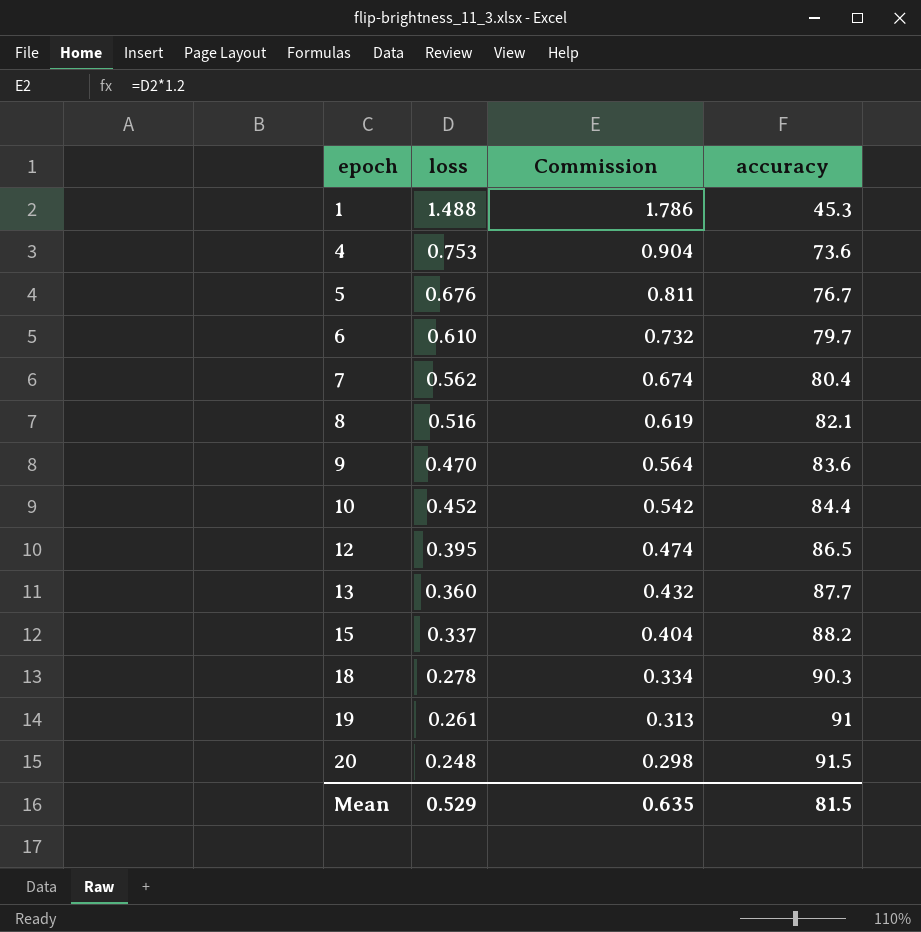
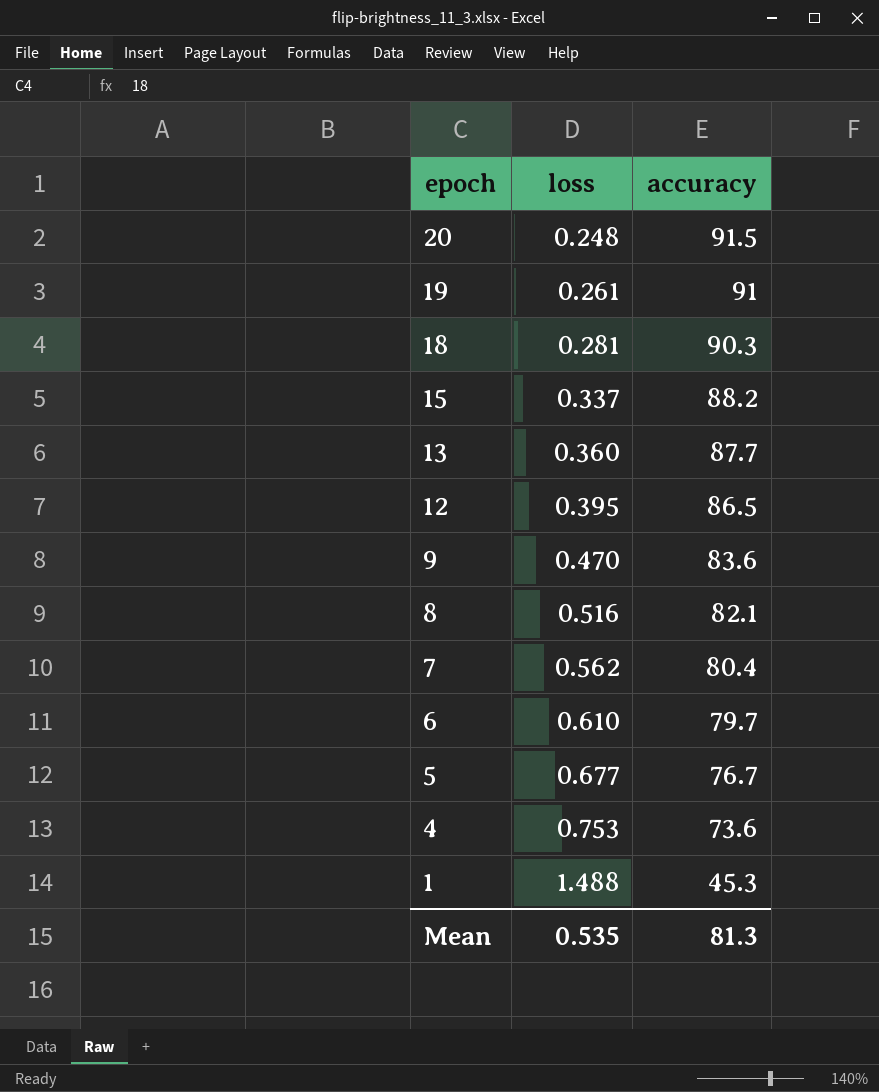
row order: epoch ascending -> epoch descending
column Commission | formula: [loss] * 1.2 -> none
row 10: 0.452 | 0.542 | 84.4 -> none
18 | loss: 0.278 -> 0.281
5 | loss: 0.676 -> 0.677
Mean | loss: 0.529 -> 0.535
Mean | accuracy: 81.5 -> 81.3

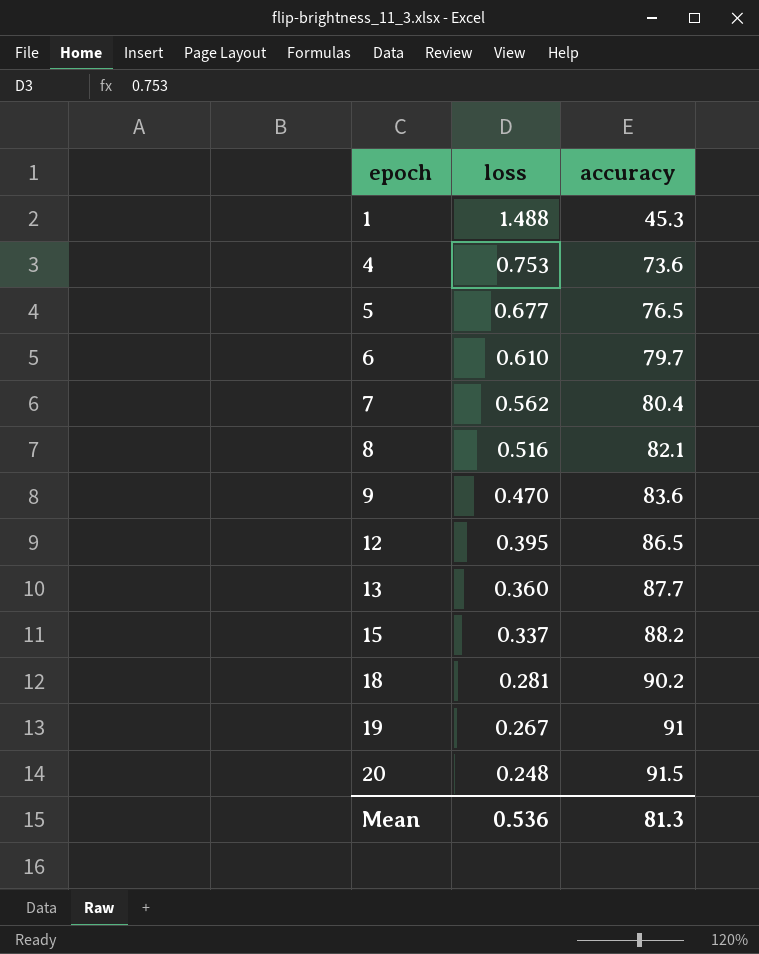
row order: epoch descending -> epoch ascending
5 | accuracy: 76.7 -> 76.5
18 | accuracy: 90.3 -> 90.2
19 | loss: 0.261 -> 0.267
Mean | loss: 0.535 -> 0.536

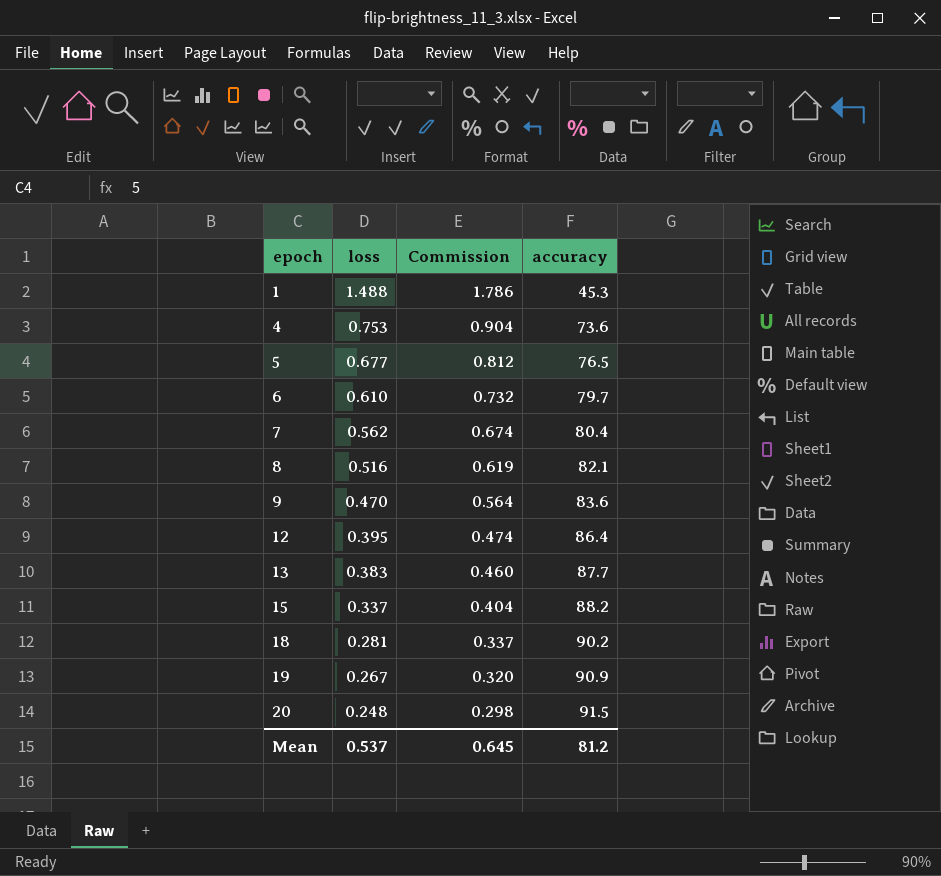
column Commission | formula: none -> [loss] * 1.2
12 | accuracy: 86.5 -> 86.4
13 | loss: 0.360 -> 0.383
19 | accuracy: 91 -> 90.9
Mean | loss: 0.536 -> 0.537
Mean | accuracy: 81.3 -> 81.2

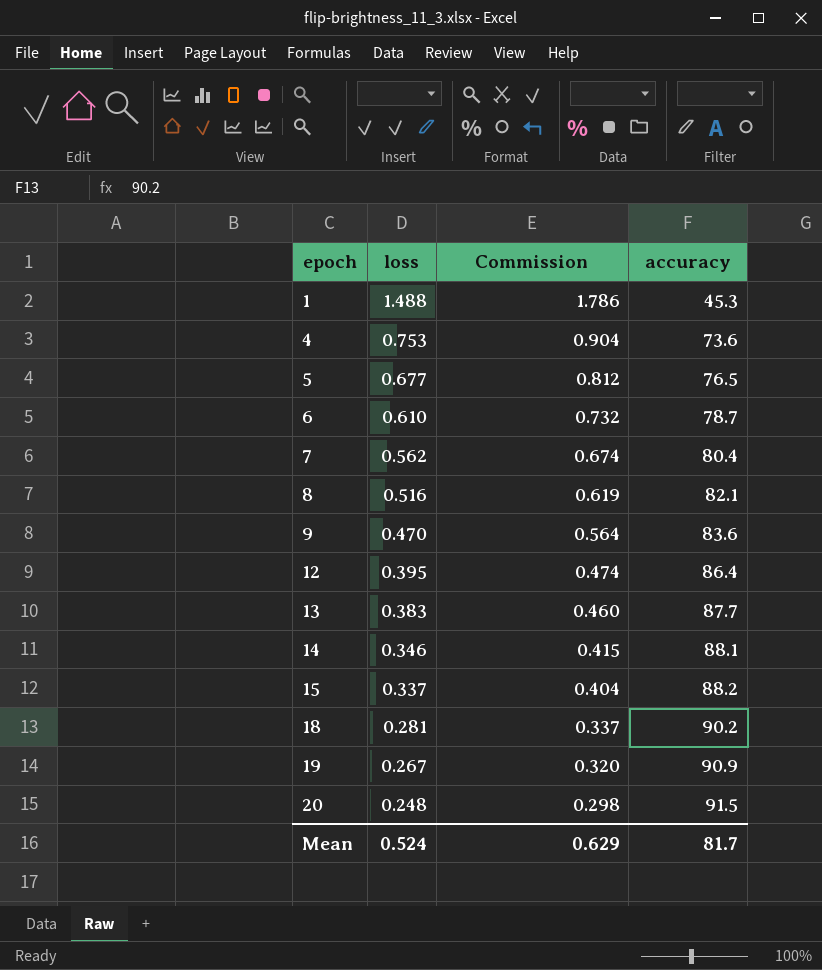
6 | accuracy: 79.7 -> 78.7
row 14: none -> 0.346 | 0.415 | 88.1
Mean | loss: 0.537 -> 0.524
Mean | Commission: 0.645 -> 0.629
Mean | accuracy: 81.2 -> 81.7

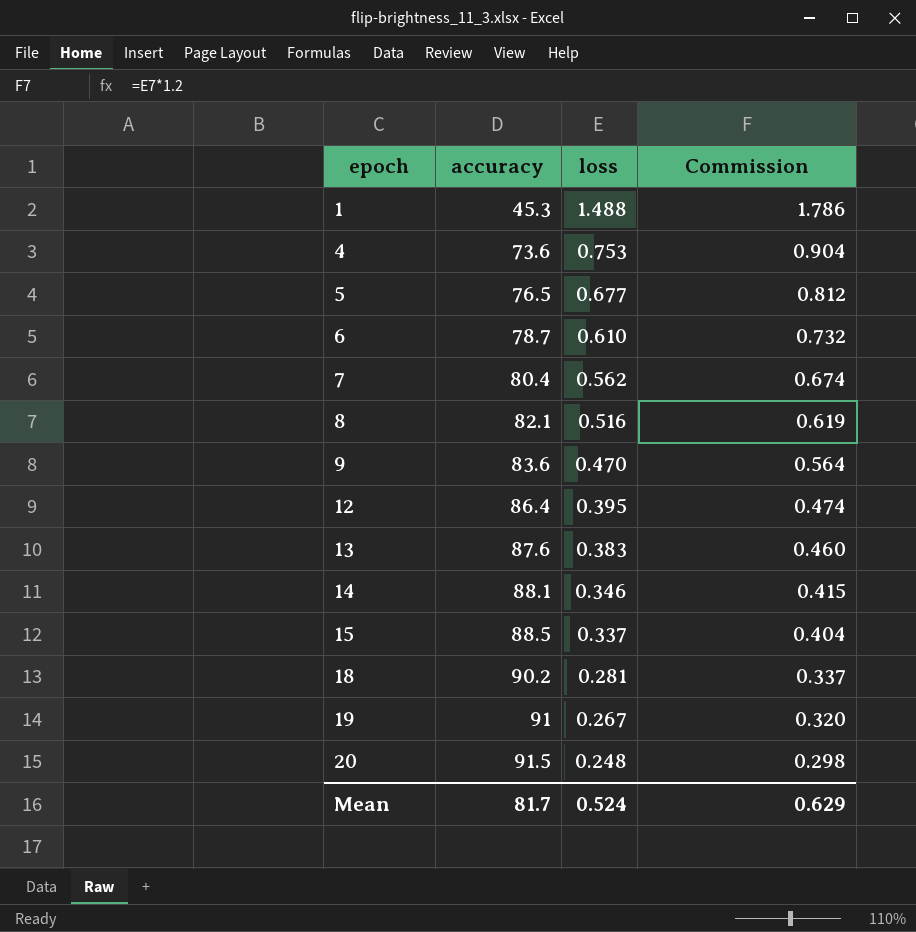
column accuracy | position: 4 -> 2
13 | accuracy: 87.7 -> 87.6
15 | accuracy: 88.2 -> 88.5
19 | accuracy: 90.9 -> 91

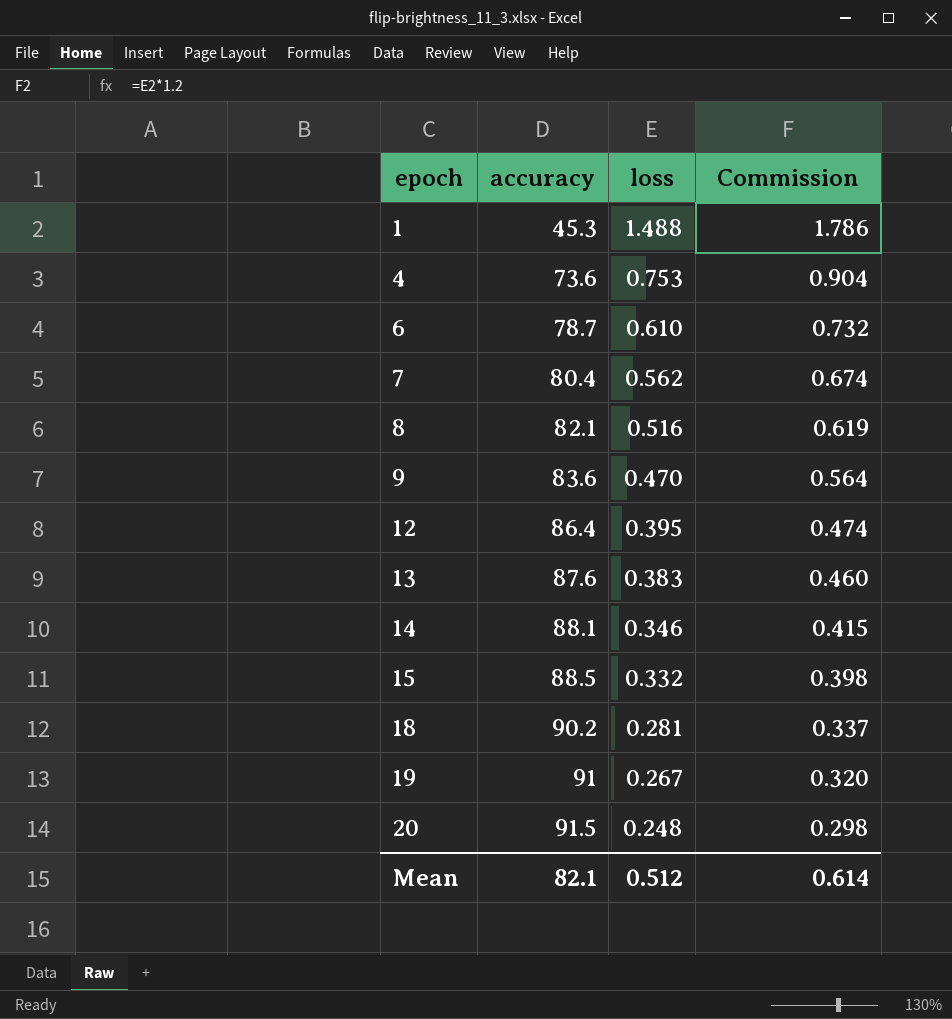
row 5: 76.5 | 0.677 | 0.812 -> none
15 | loss: 0.337 -> 0.332
15 | Commission: 0.404 -> 0.398
Mean | accuracy: 81.7 -> 82.1
Mean | loss: 0.524 -> 0.512
Mean | Commission: 0.629 -> 0.614

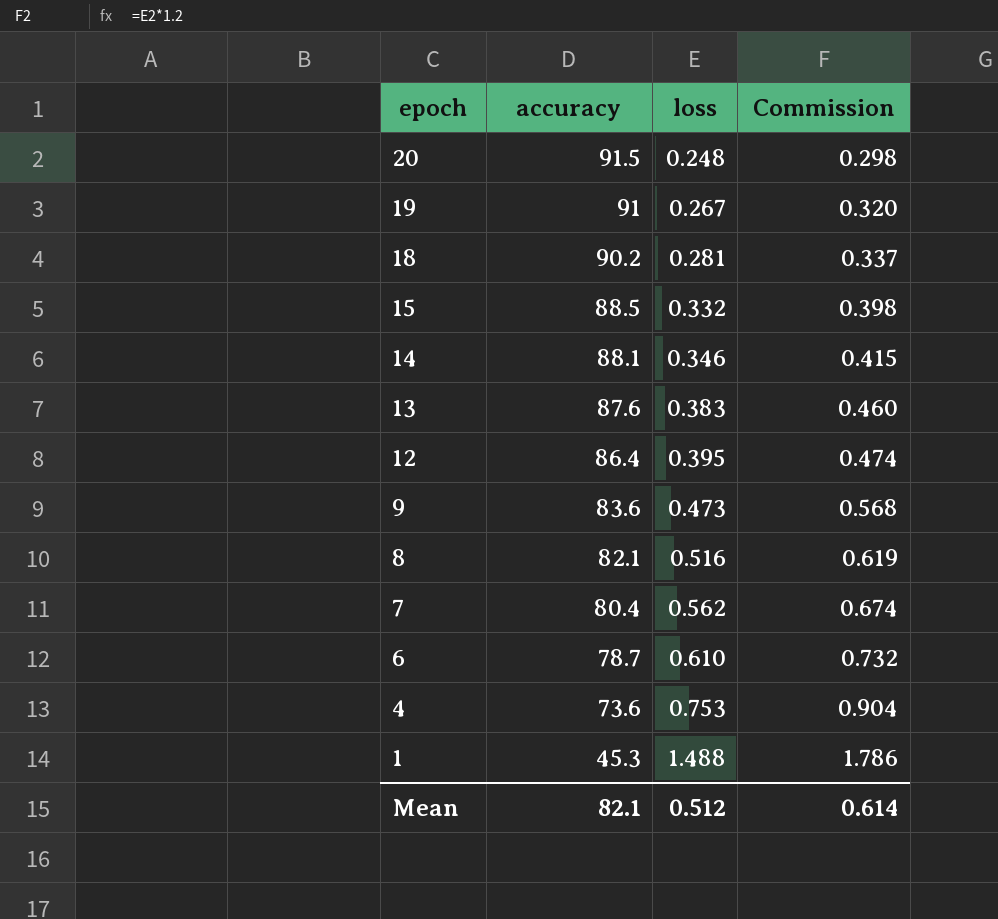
row order: epoch ascending -> epoch descending
9 | loss: 0.470 -> 0.473
9 | Commission: 0.564 -> 0.568

